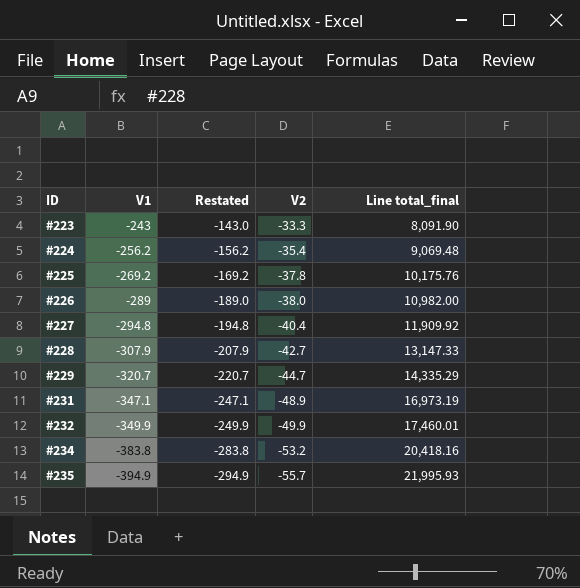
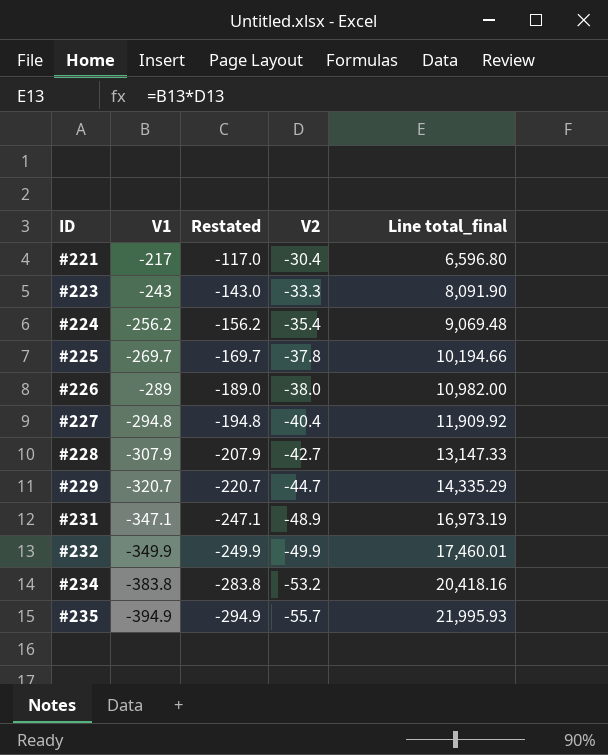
row #221: none -> -217 | -117.0 | -30.4 | 6,596.80
#225 | V1: -269.2 -> -269.7
#225 | Restated: -169.2 -> -169.7
#225 | Line total_final: 10,175.76 -> 10,194.66

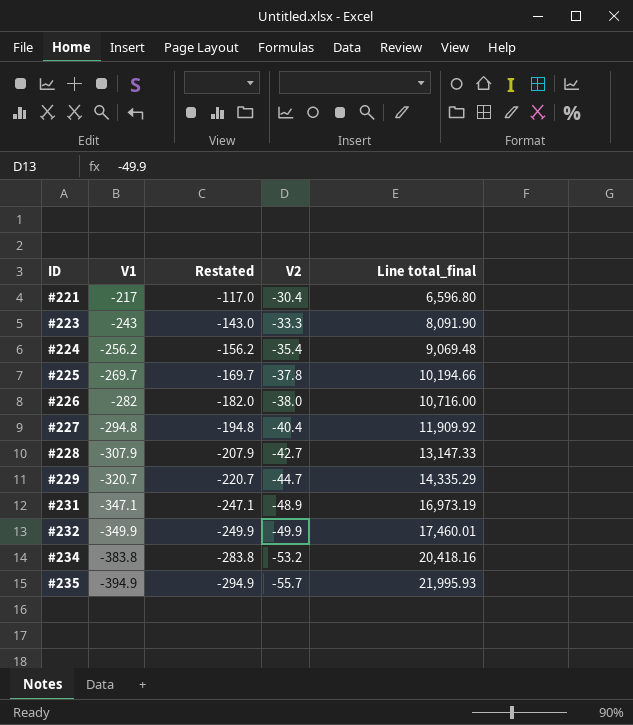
#226 | V1: -289 -> -282
#226 | Restated: -189.0 -> -182.0
#226 | Line total_final: 10,982.00 -> 10,716.00

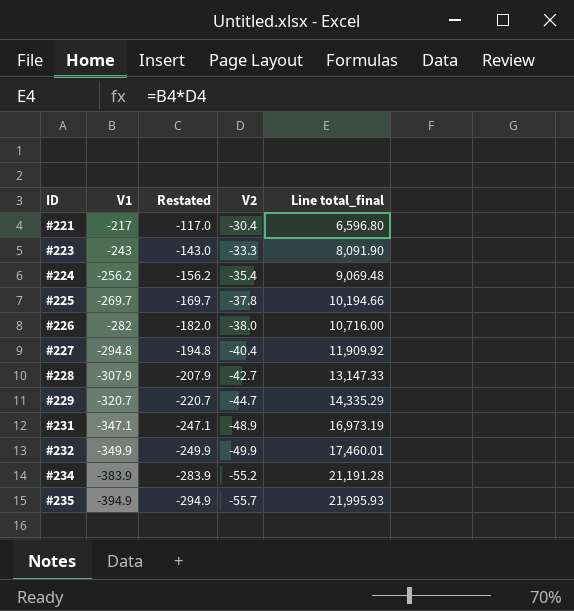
#234 | V1: -383.8 -> -383.9
#234 | Restated: -283.8 -> -283.9
#234 | V2: -53.2 -> -55.2
#234 | Line total_final: 20,418.16 -> 21,191.28

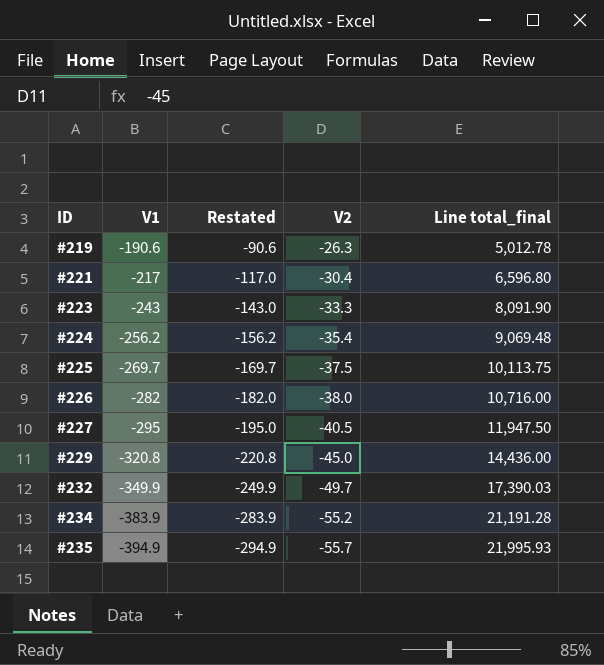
row #228: -307.9 | -207.9 | -42.7 | 13,147.33 -> none
row #231: -347.1 | -247.1 | -48.9 | 16,973.19 -> none
row #219: none -> -190.6 | -90.6 | -26.3 | 5,012.78
#225 | V2: -37.8 -> -37.5
#225 | Line total_final: 10,194.66 -> 10,113.75
#227 | V1: -294.8 -> -295
#227 | Restated: -194.8 -> -195.0
#227 | V2: -40.4 -> -40.5
#227 | Line total_final: 11,909.92 -> 11,947.50
#229 | V1: -320.7 -> -320.8
#229 | Restated: -220.7 -> -220.8
#229 | V2: -44.7 -> -45.0
#229 | Line total_final: 14,335.29 -> 14,436.00
#232 | V2: -49.9 -> -49.7
#232 | Line total_final: 17,460.01 -> 17,390.03

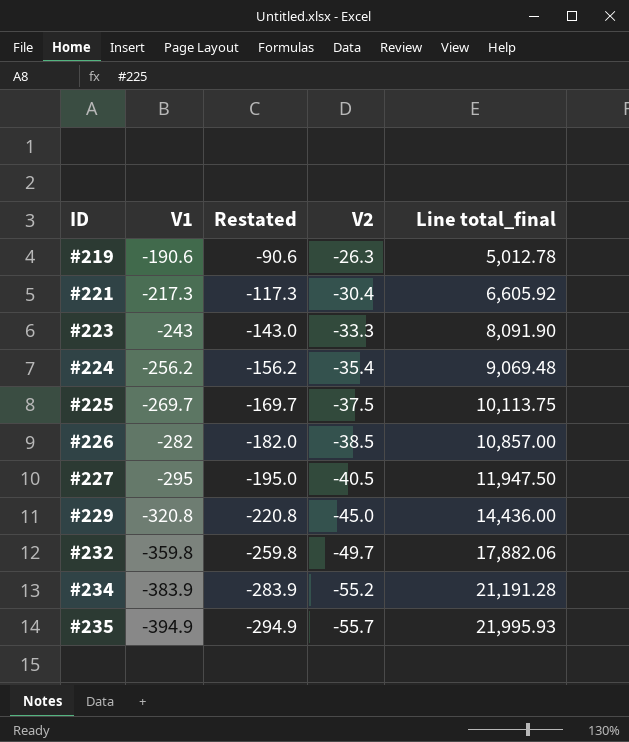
#221 | V1: -217 -> -217.3
#221 | Restated: -117.0 -> -117.3
#221 | Line total_final: 6,596.80 -> 6,605.92
#226 | V2: -38.0 -> -38.5
#226 | Line total_final: 10,716.00 -> 10,857.00
#232 | V1: -349.9 -> -359.8
#232 | Restated: -249.9 -> -259.8
#232 | Line total_final: 17,390.03 -> 17,882.06

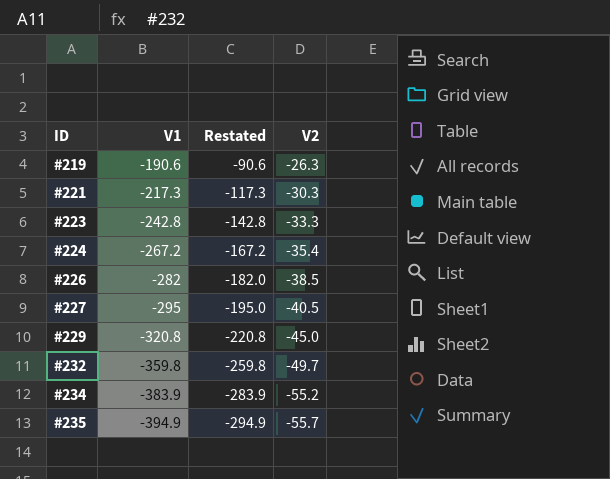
column Line total_final | formula: [V1] * [V2] -> none
row #225: -269.7 | -169.7 | -37.5 | 10,113.75 -> none
#221 | V2: -30.4 -> -30.3
#223 | V1: -243 -> -242.8
#223 | Restated: -143.0 -> -142.8
#224 | V1: -256.2 -> -267.2
#224 | Restated: -156.2 -> -167.2

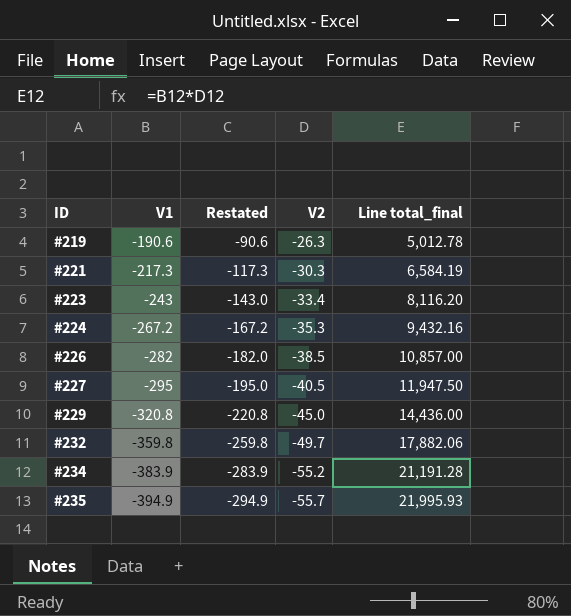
column Line total_final | formula: none -> [V1] * [V2]
#223 | V1: -242.8 -> -243
#223 | Restated: -142.8 -> -143.0
#223 | V2: -33.3 -> -33.4
#224 | V2: -35.4 -> -35.3

